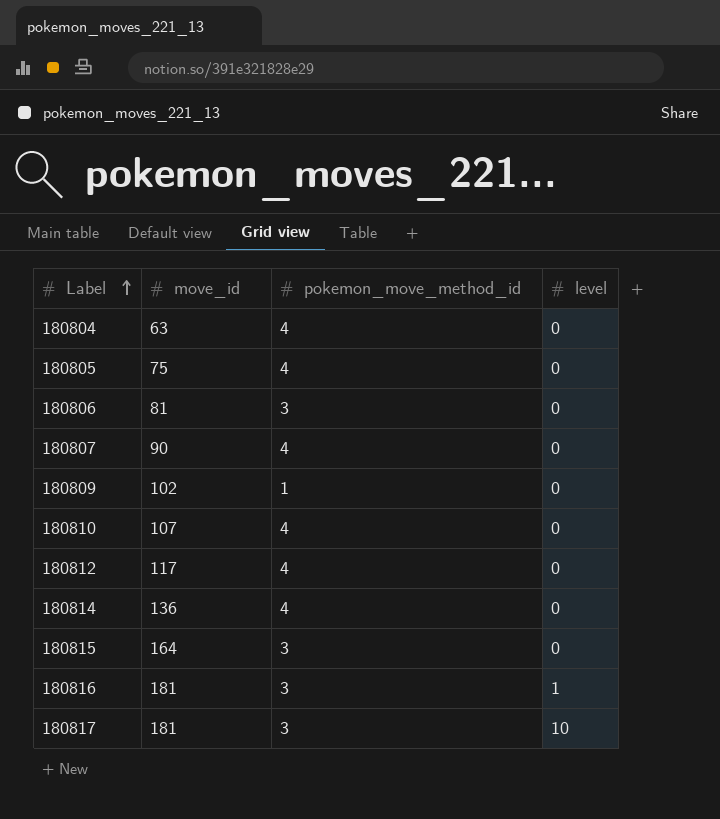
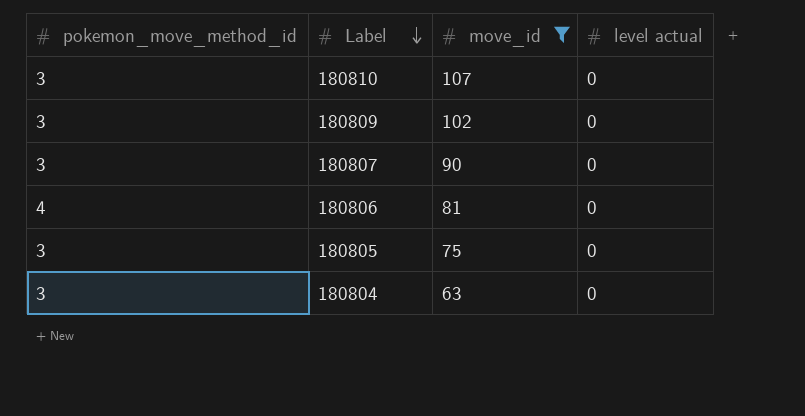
filter: none -> move_id <= 107
row order: Label ascending -> Label descending
column pokemon_move_method_id | position: 3 -> 1
column name: level -> level actual
180810 | pokemon_move_method_id: 4 -> 3
180809 | pokemon_move_method_id: 1 -> 3
180807 | pokemon_move_method_id: 4 -> 3
180806 | pokemon_move_method_id: 3 -> 4
180805 | pokemon_move_method_id: 4 -> 3
180804 | pokemon_move_method_id: 4 -> 3

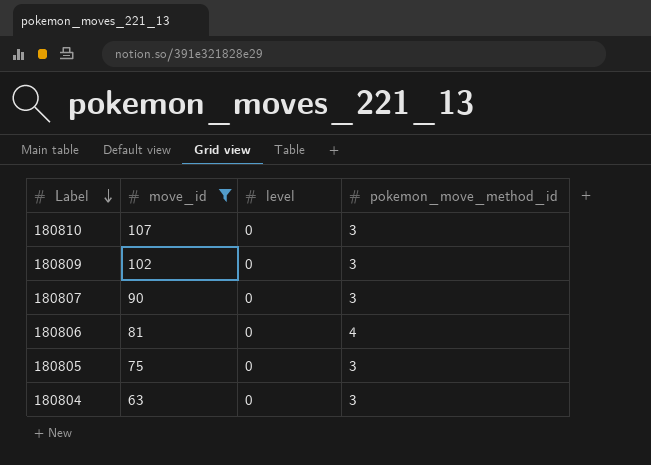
column name: level actual -> level
column pokemon_move_method_id | position: 1 -> 4

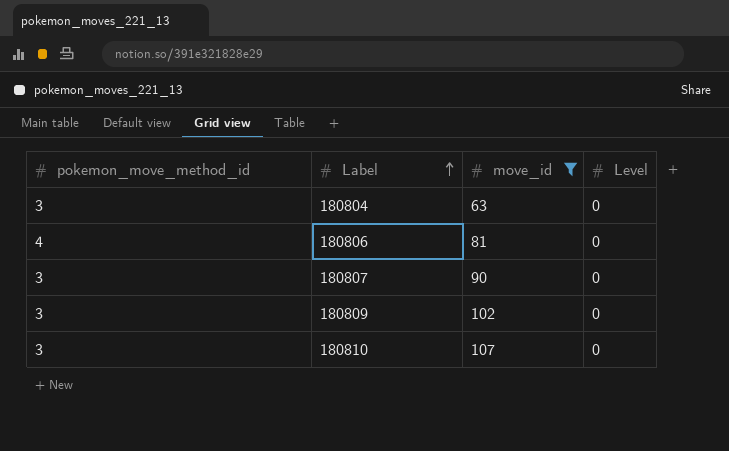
row order: Label descending -> Label ascending
column pokemon_move_method_id | position: 4 -> 1
column name: level -> Level
row 180805: 75 | 0 | 3 -> none

